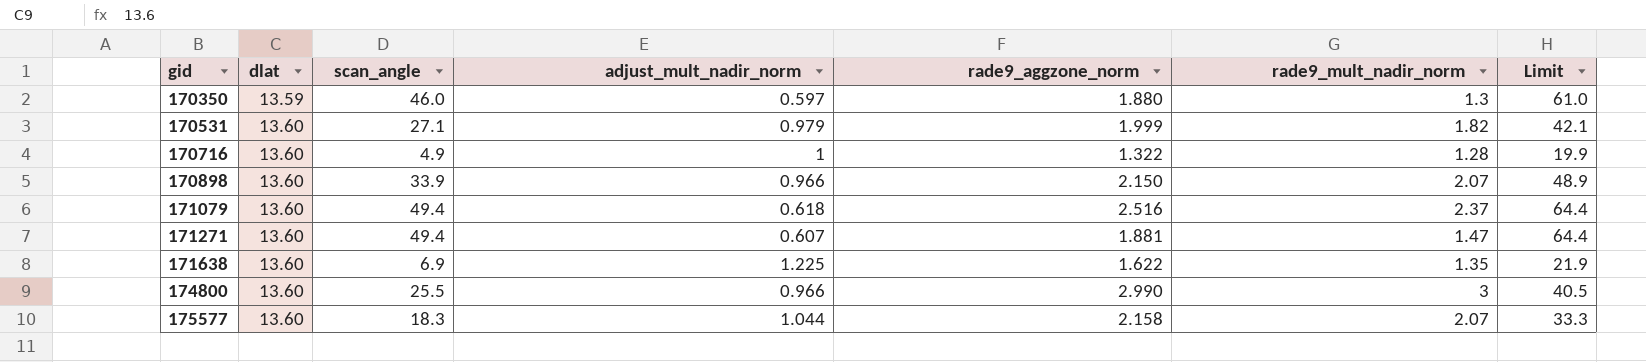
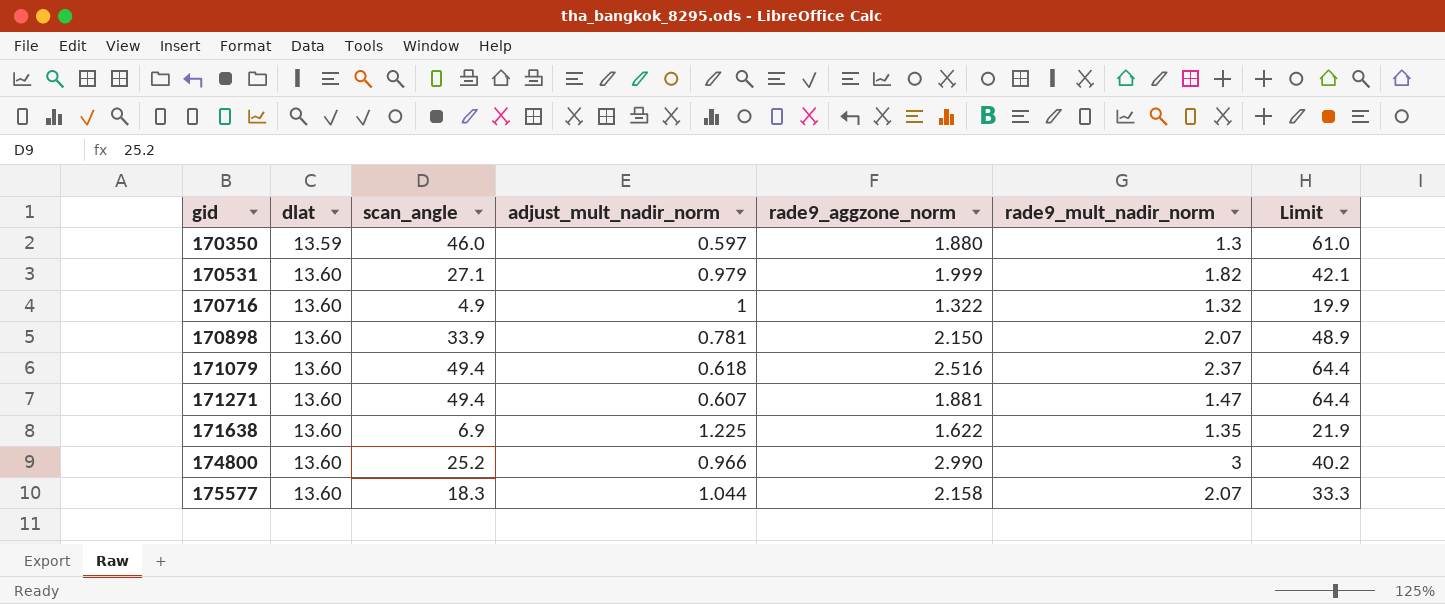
170716 | rade9_mult_nadir_norm: 1.28 -> 1.32
170898 | adjust_mult_nadir_norm: 0.966 -> 0.781
174800 | scan_angle: 25.5 -> 25.2
174800 | Limit: 40.5 -> 40.2

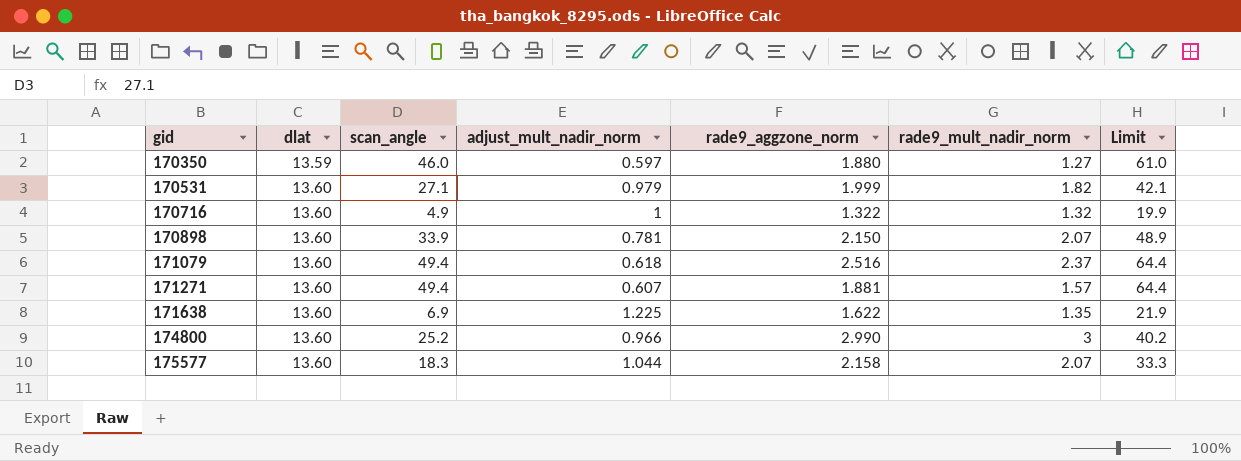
170350 | rade9_mult_nadir_norm: 1.3 -> 1.27
171271 | rade9_mult_nadir_norm: 1.47 -> 1.57

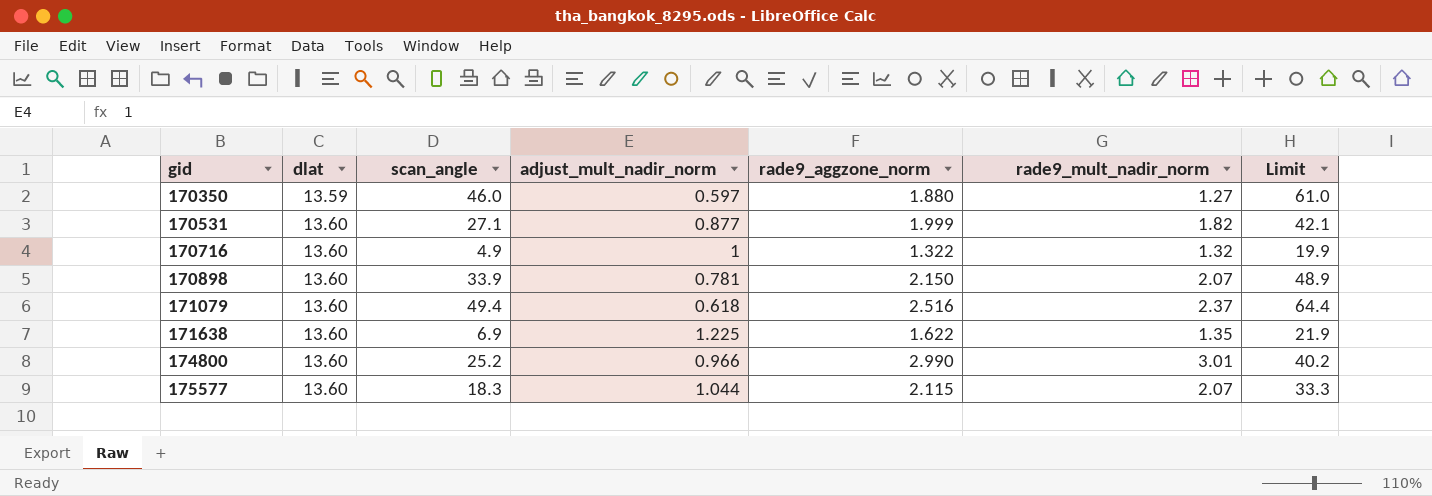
row 171271: 13.60 | 49.4 | 0.607 | 1.881 | 1.57 | 64.4 -> none
170531 | adjust_mult_nadir_norm: 0.979 -> 0.877
174800 | rade9_mult_nadir_norm: 3 -> 3.01
175577 | rade9_aggzone_norm: 2.158 -> 2.115

